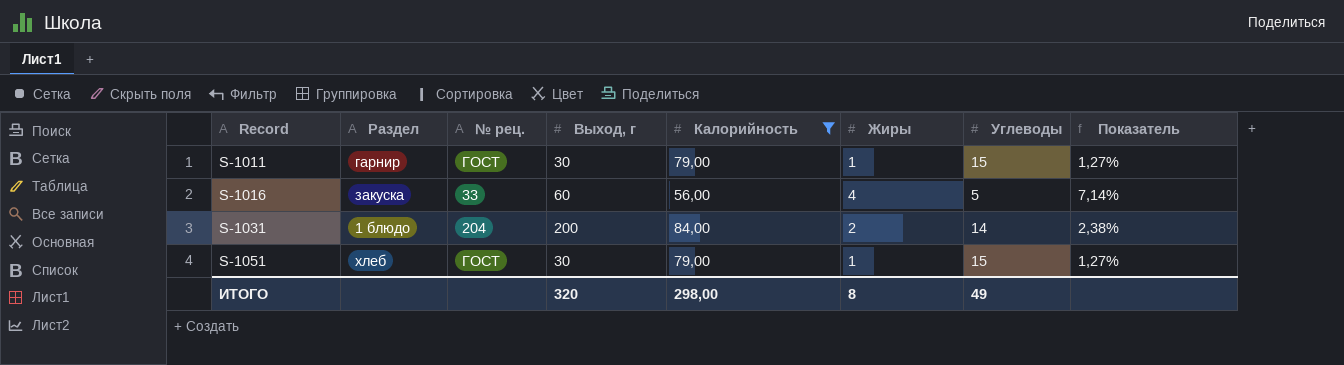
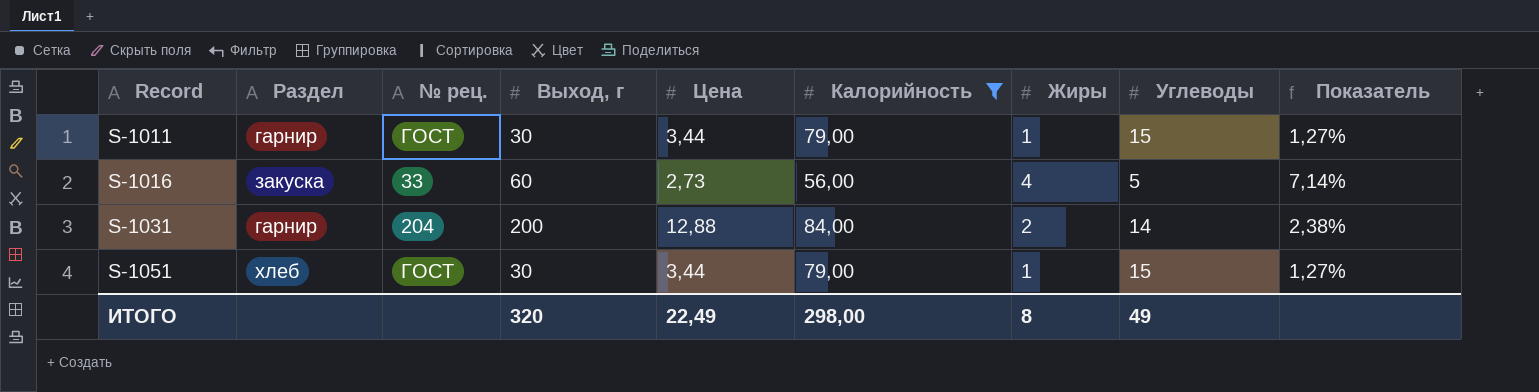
column Цена | position: none -> 5
S-1031 | Раздел: 1 блюдо -> гарнир

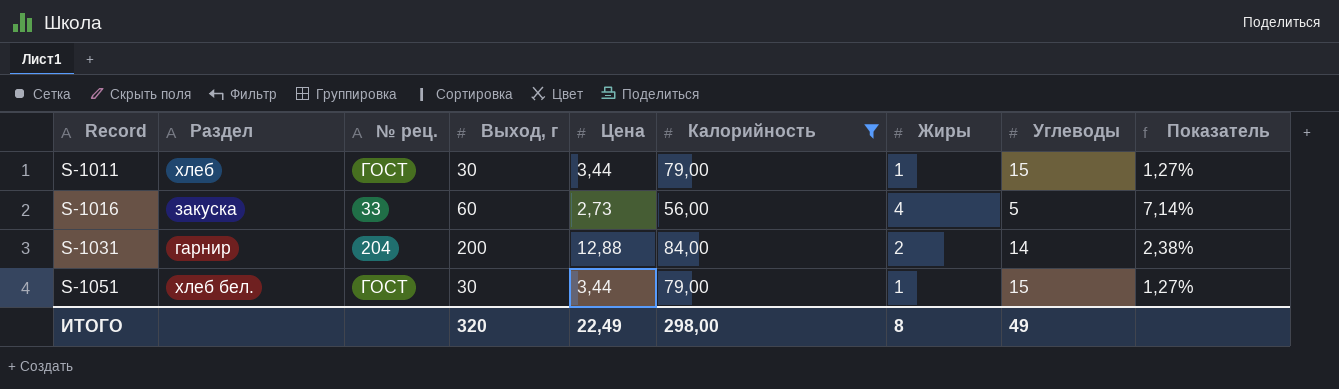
S-1011 | Раздел: гарнир -> хлеб
S-1051 | Раздел: хлеб -> хлеб бел.

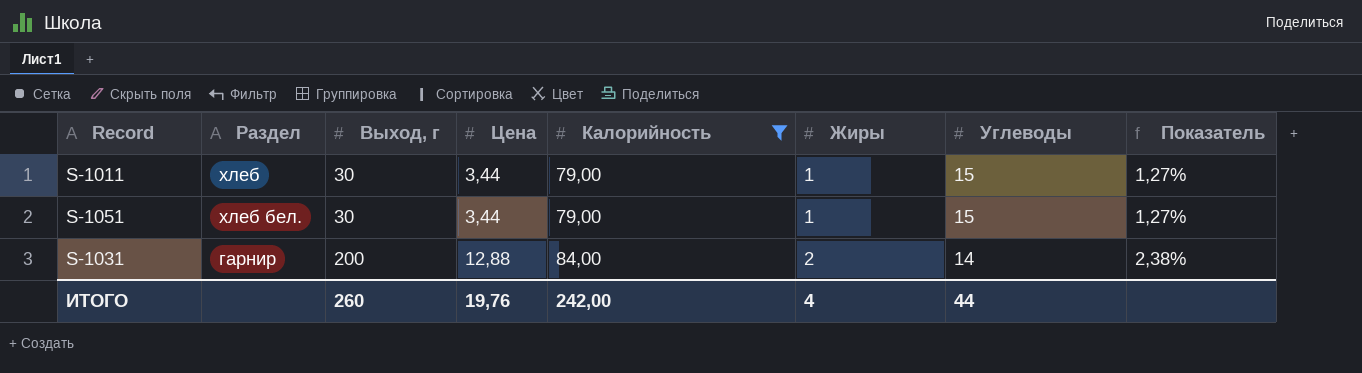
row order: Record ascending -> Выход, г ascending
column № рец. | position: 3 -> none
row S-1016: закуска | 33 | 60 | 2,73 | 56,00 | 4 | 5 | 7,14% -> none
ИТОГО | Выход, г: 320 -> 260
ИТОГО | Цена: 22,49 -> 19,76
ИТОГО | Калорийность: 298,00 -> 242,00
ИТОГО | Жиры: 8 -> 4
ИТОГО | Углеводы: 49 -> 44

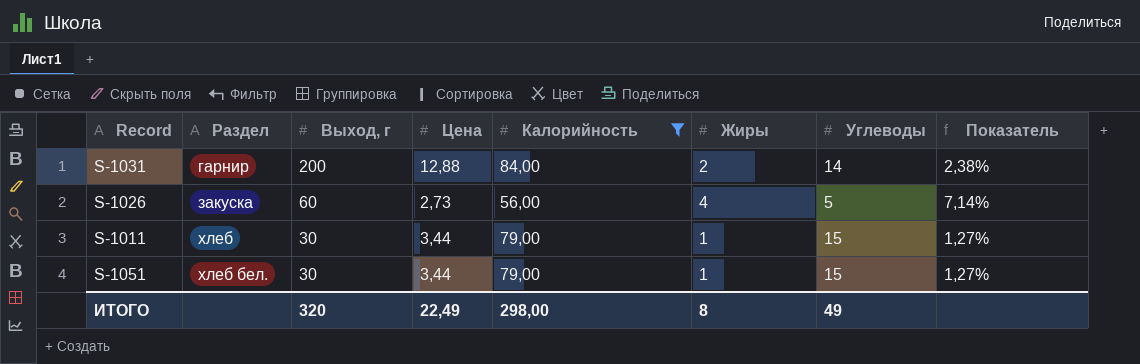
row order: Выход, г ascending -> Раздел ascending
row S-1026: none -> закуска | 60 | 2,73 | 56,00 | 4 | 5 | 7,14%
ИТОГО | Выход, г: 260 -> 320
ИТОГО | Цена: 19,76 -> 22,49
ИТОГО | Калорийность: 242,00 -> 298,00
ИТОГО | Жиры: 4 -> 8
ИТОГО | Углеводы: 44 -> 49

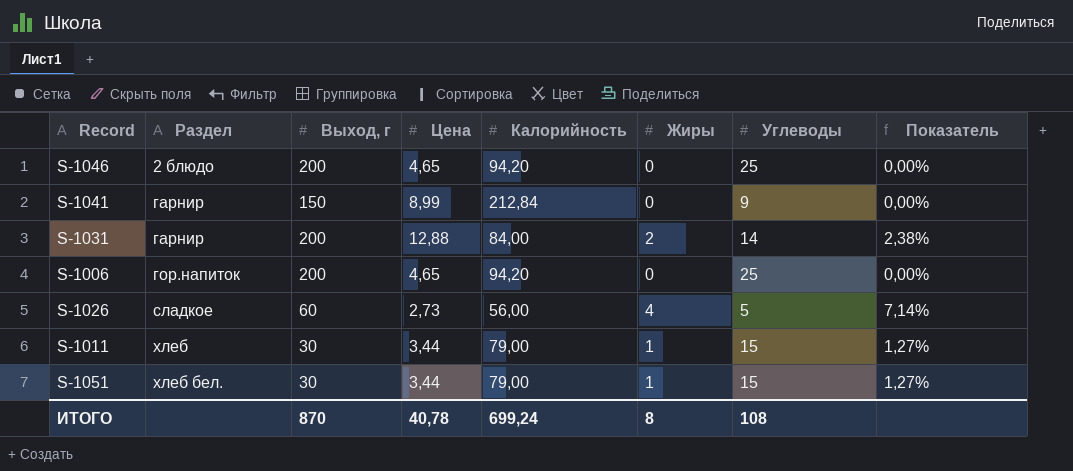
filter: Калорийность <= 84,00 -> none
S-1026 | Раздел: закуска -> сладкое
ИТОГО | Выход, г: 320 -> 870
ИТОГО | Цена: 22,49 -> 40,78
ИТОГО | Калорийность: 298,00 -> 699,24
ИТОГО | Углеводы: 49 -> 108

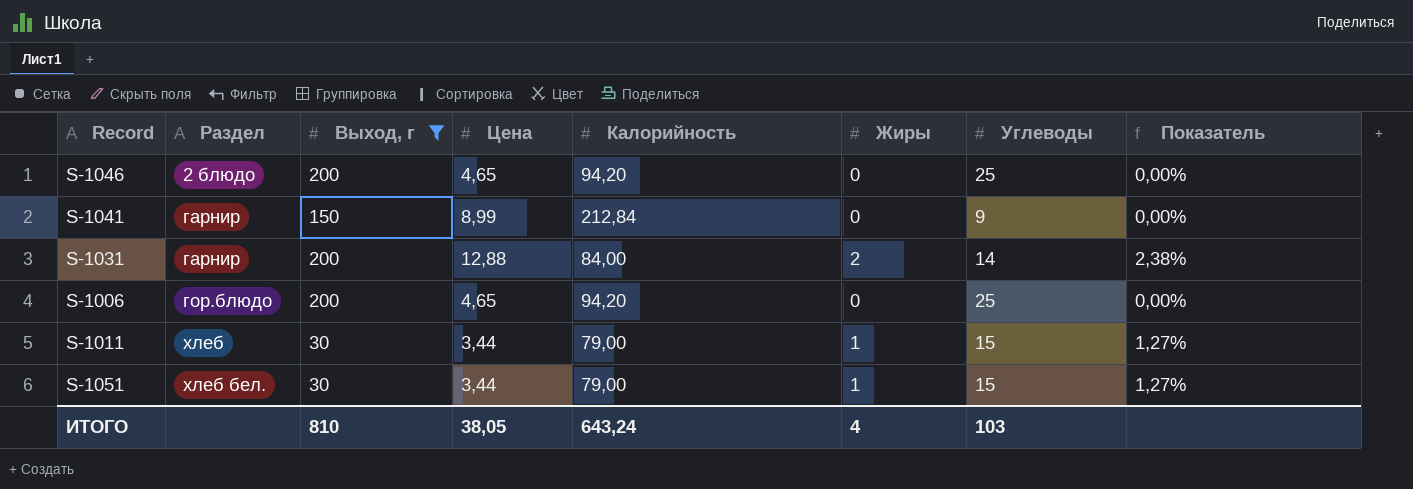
filter: none -> Выход, г != 60
S-1006 | Раздел: гор.напиток -> гор.блюдо
ИТОГО | Выход, г: 870 -> 810
ИТОГО | Цена: 40,78 -> 38,05
ИТОГО | Калорийность: 699,24 -> 643,24
ИТОГО | Жиры: 8 -> 4
ИТОГО | Углеводы: 108 -> 103

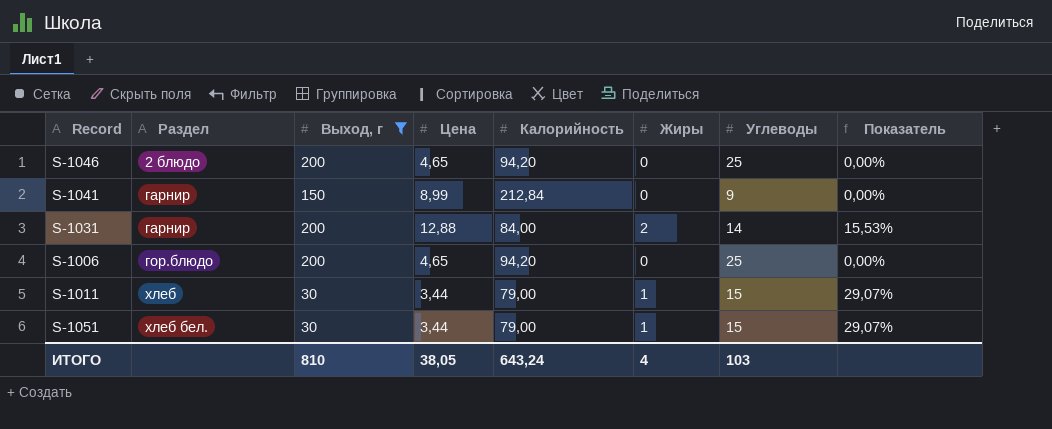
column Показатель | formula: [Жиры] / [Калорийность] -> [Жиры] / [Цена]

